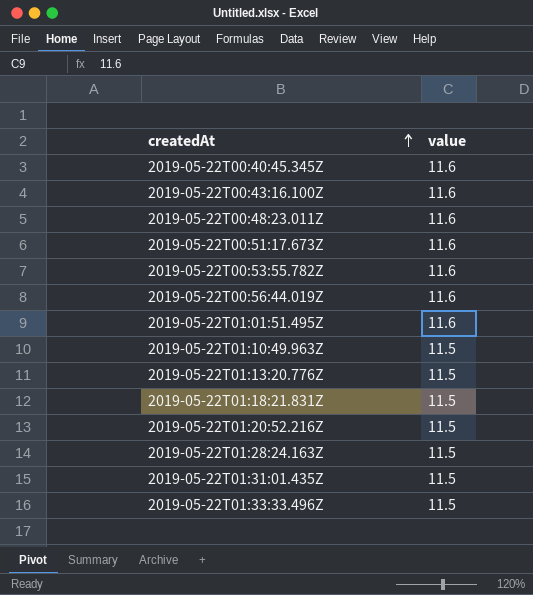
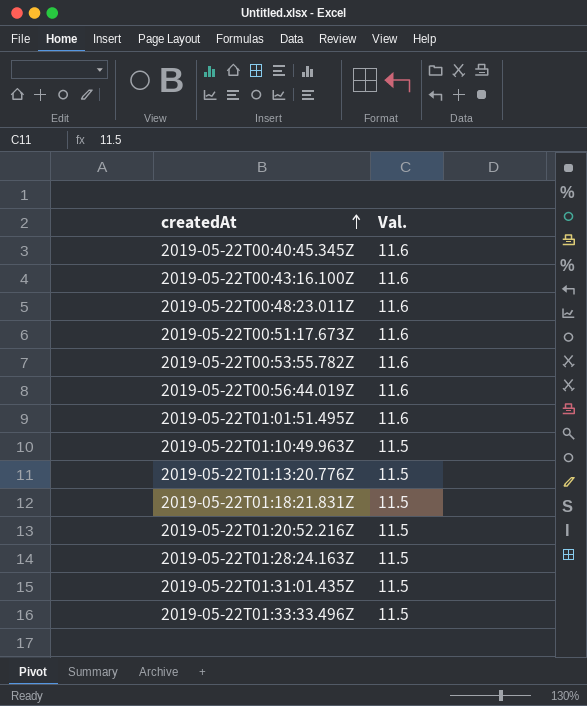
column name: value -> Val.

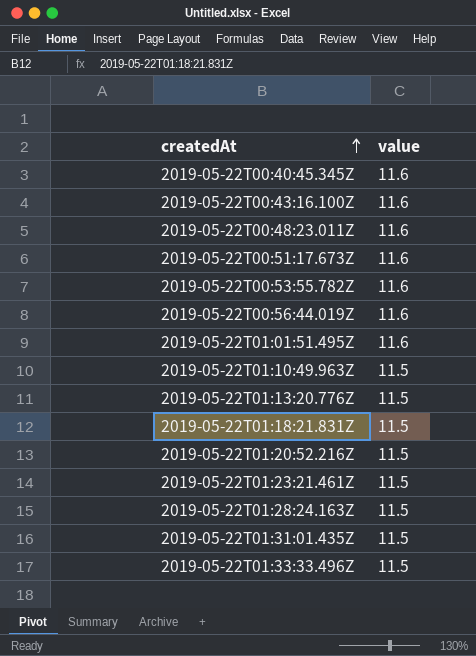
column name: Val. -> value
row 2019-05-22T01:23:21.461Z: none -> 11.5

